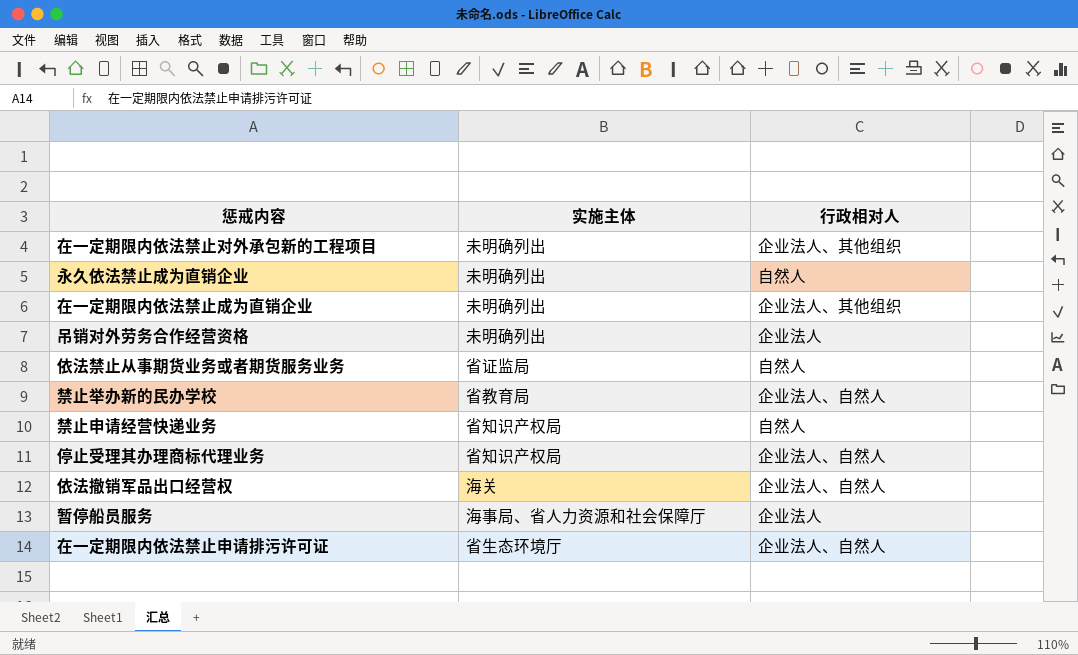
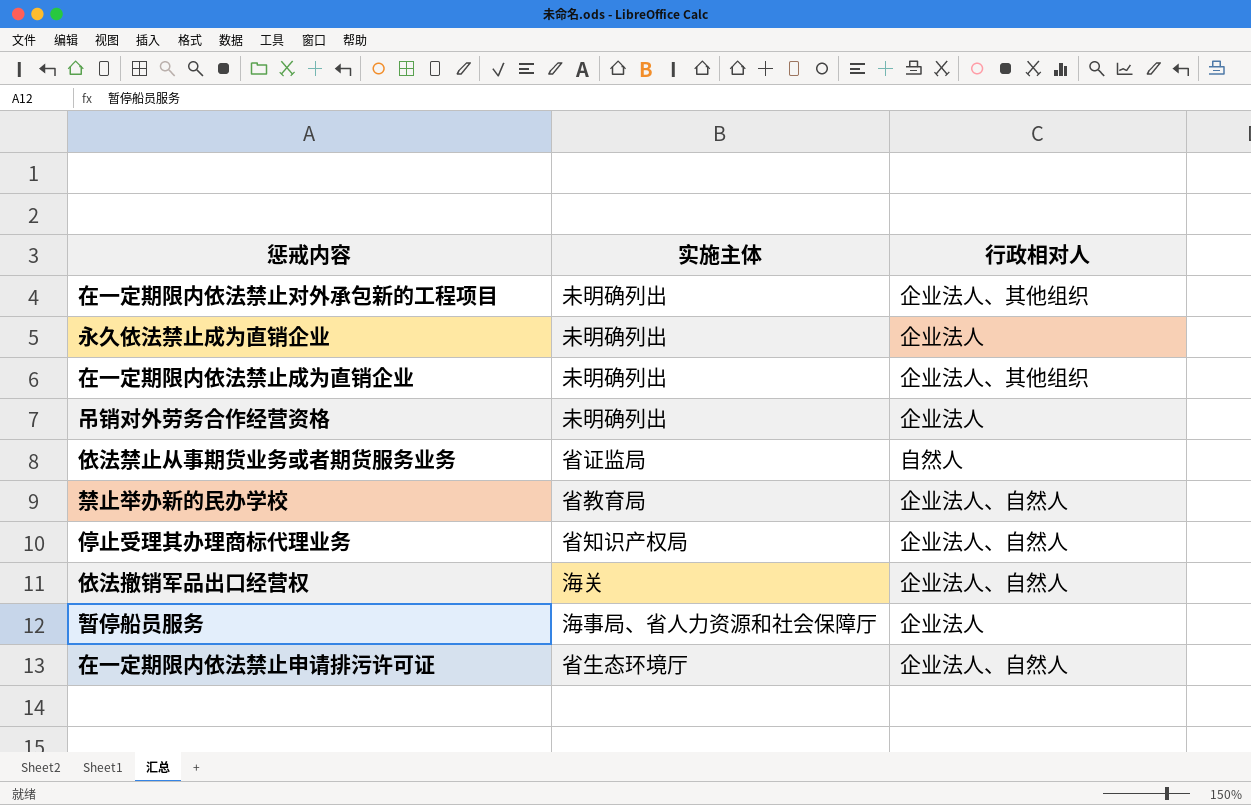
row 禁止申请经营快递业务: 省知识产权局 | 自然人 -> none
永久依法禁止成为直销企业 | 行政相对人: 自然人 -> 企业法人

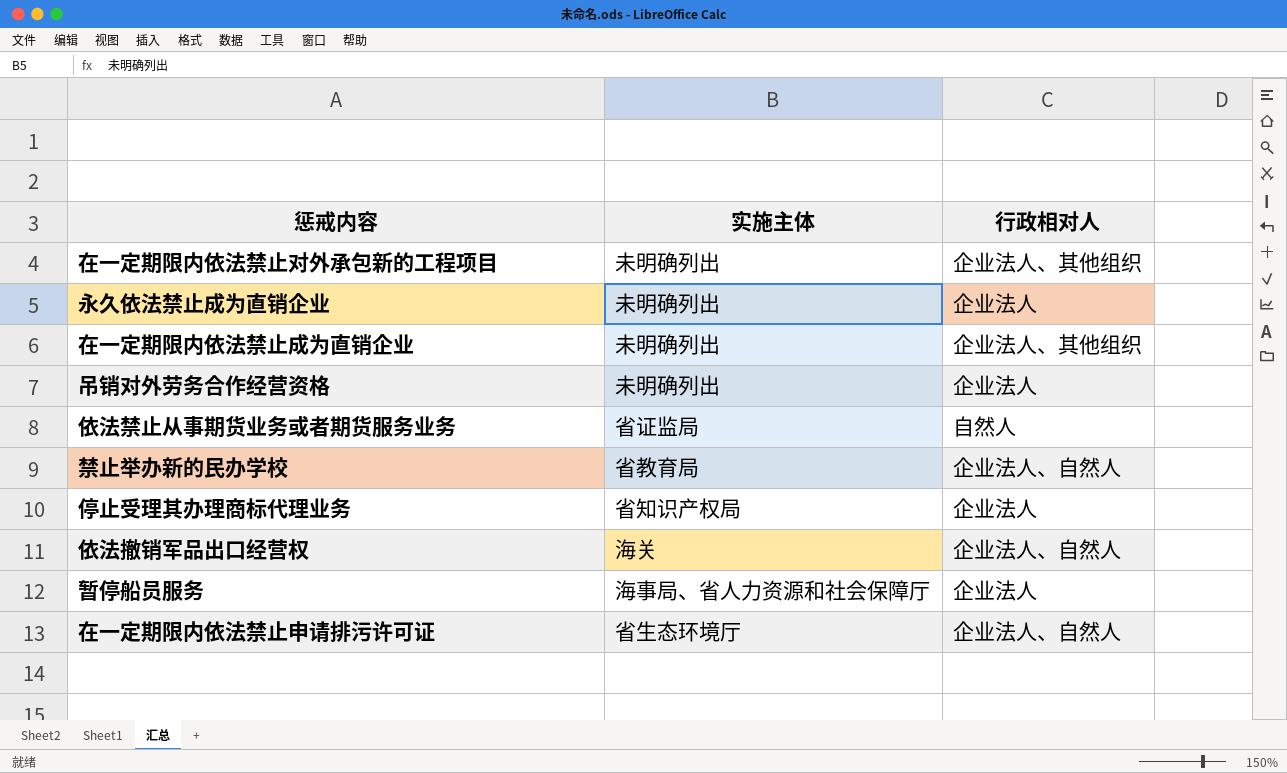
停止受理其办理商标代理业务 | 行政相对人: 企业法人、自然人 -> 企业法人

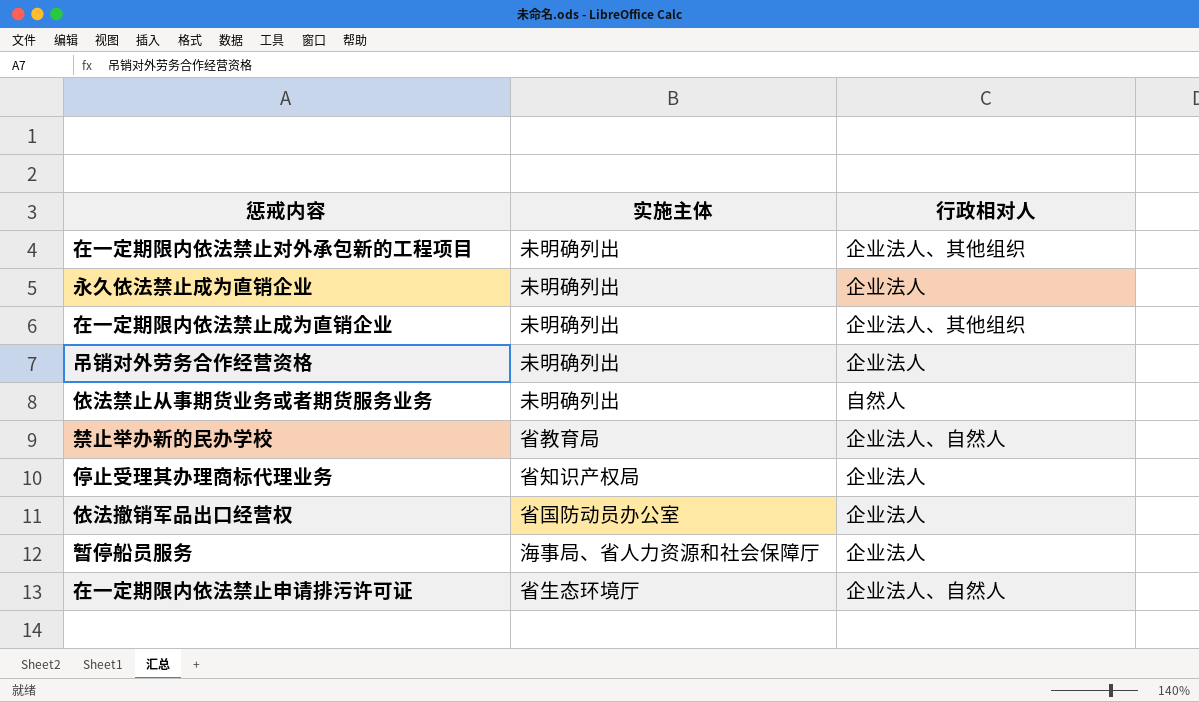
依法禁止从事期货业务或者期货服务业务 | 实施主体: 省证监局 -> 未明确列出
依法撤销军品出口经营权 | 实施主体: 海关 -> 省国防动员办公室
依法撤销军品出口经营权 | 行政相对人: 企业法人、自然人 -> 企业法人

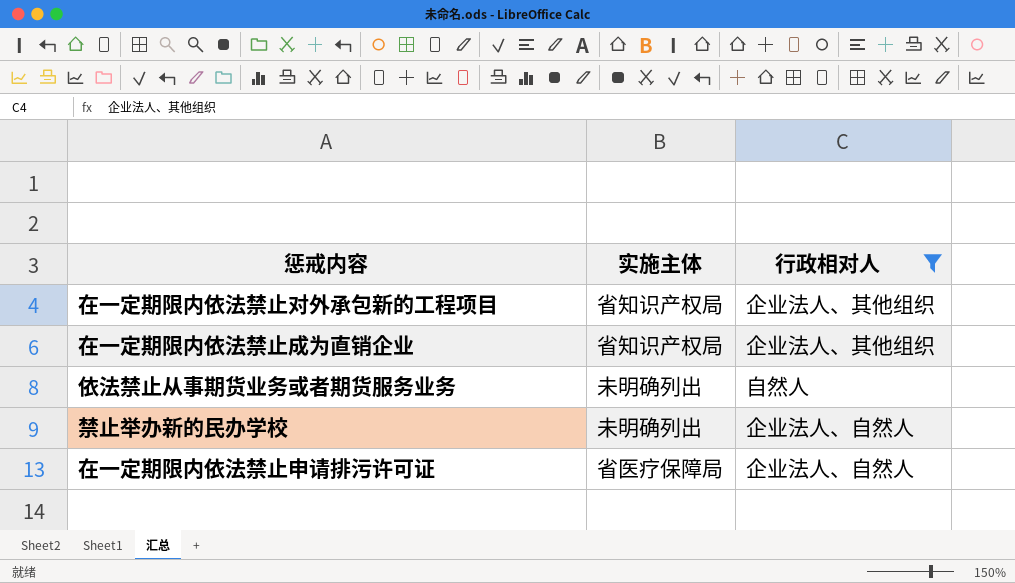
filter: none -> 行政相对人 != 企业法人
在一定期限内依法禁止对外承包新的工程项目 | 实施主体: 未明确列出 -> 省知识产权局
在一定期限内依法禁止成为直销企业 | 实施主体: 未明确列出 -> 省知识产权局
禁止举办新的民办学校 | 实施主体: 省教育局 -> 未明确列出
在一定期限内依法禁止申请排污许可证 | 实施主体: 省生态环境厅 -> 省医疗保障局

